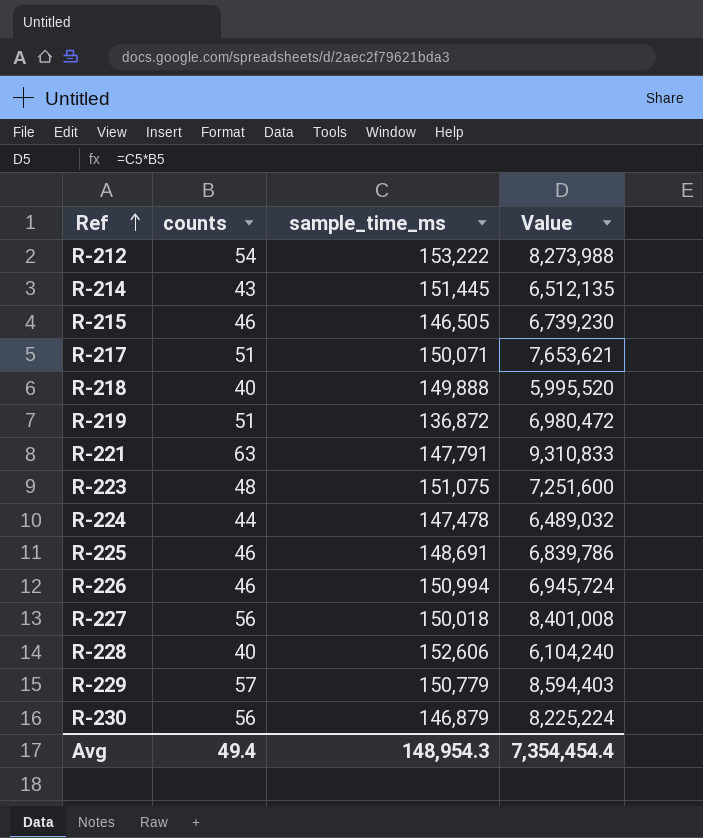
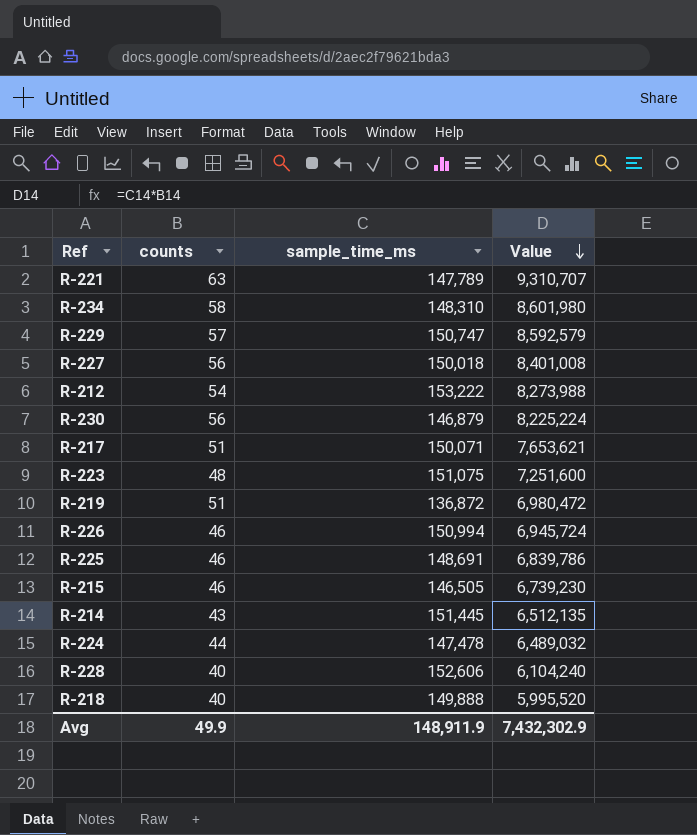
row order: Ref ascending -> Value descending
R-221 | sample_time_ms: 147,791 -> 147,789
R-221 | Value: 9,310,833 -> 9,310,707
row R-234: none -> 58 | 148,310 | 8,601,980
R-229 | sample_time_ms: 150,779 -> 150,747
R-229 | Value: 8,594,403 -> 8,592,579
Avg | counts: 49.4 -> 49.9
Avg | sample_time_ms: 148,954.3 -> 148,911.9
Avg | Value: 7,354,454.4 -> 7,432,302.9

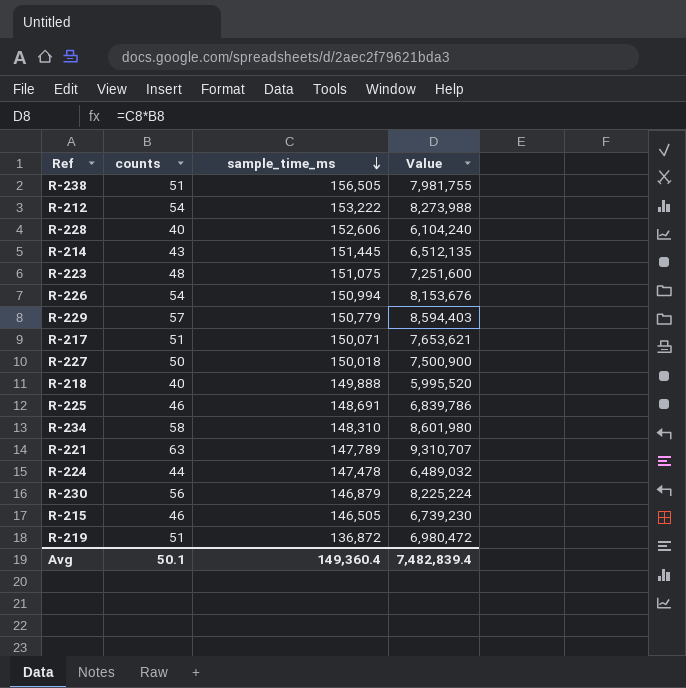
row order: Value descending -> sample_time_ms descending
row R-238: none -> 51 | 156,505 | 7,981,755
R-226 | counts: 46 -> 54
R-226 | Value: 6,945,724 -> 8,153,676
R-229 | sample_time_ms: 150,747 -> 150,779
R-229 | Value: 8,592,579 -> 8,594,403
R-227 | counts: 56 -> 50
R-227 | Value: 8,401,008 -> 7,500,900
Avg | counts: 49.9 -> 50.1
Avg | sample_time_ms: 148,911.9 -> 149,360.4
Avg | Value: 7,432,302.9 -> 7,482,839.4

